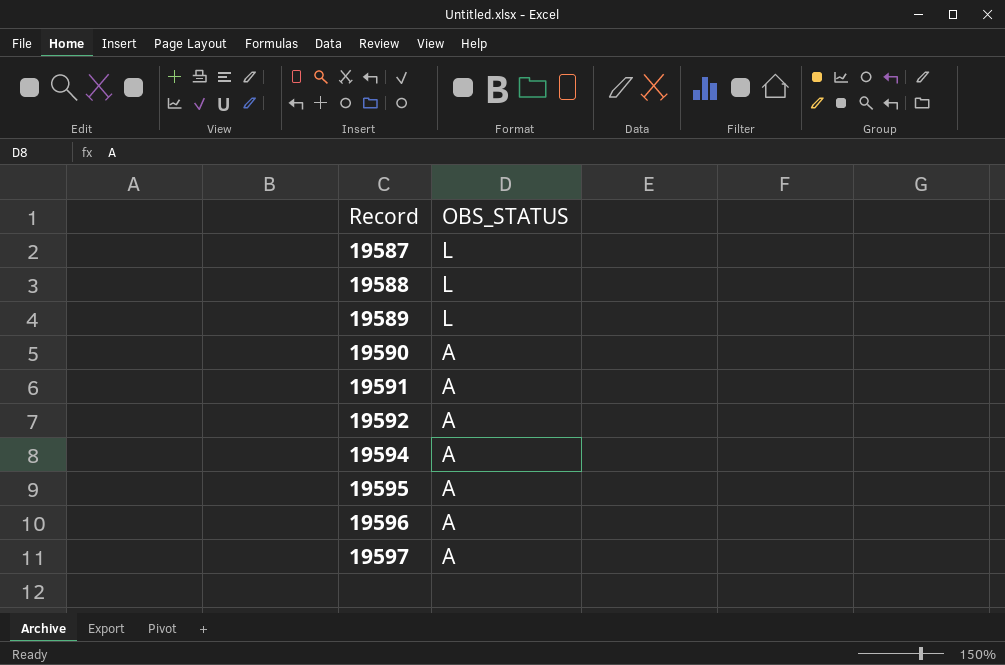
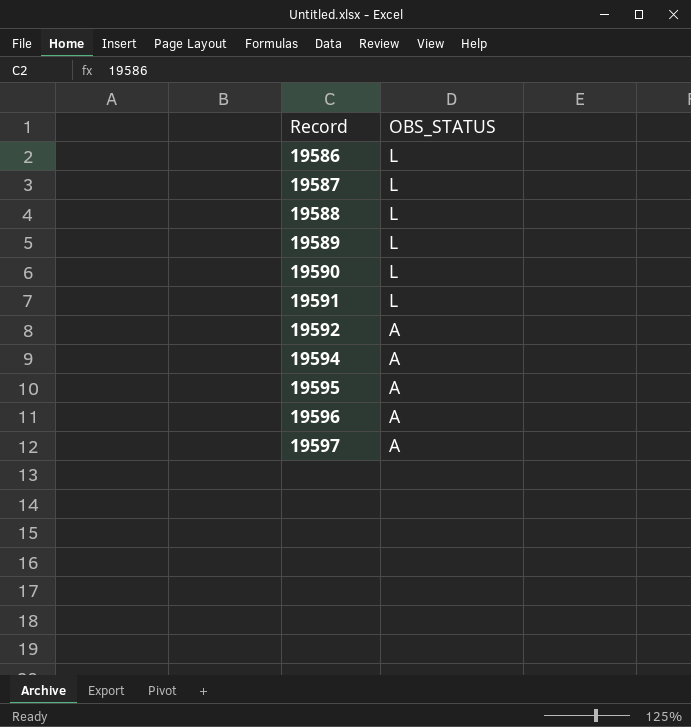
row 19586: none -> L
19590 | OBS_STATUS: A -> L
19591 | OBS_STATUS: A -> L

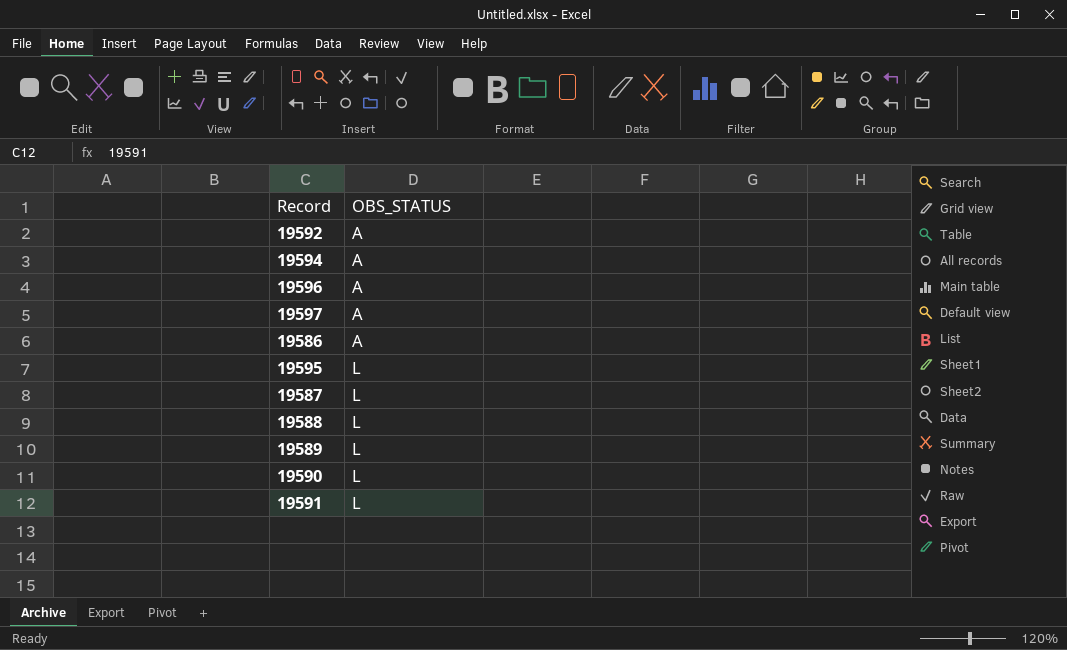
row order: Record ascending -> OBS_STATUS ascending
19586 | OBS_STATUS: L -> A
19595 | OBS_STATUS: A -> L

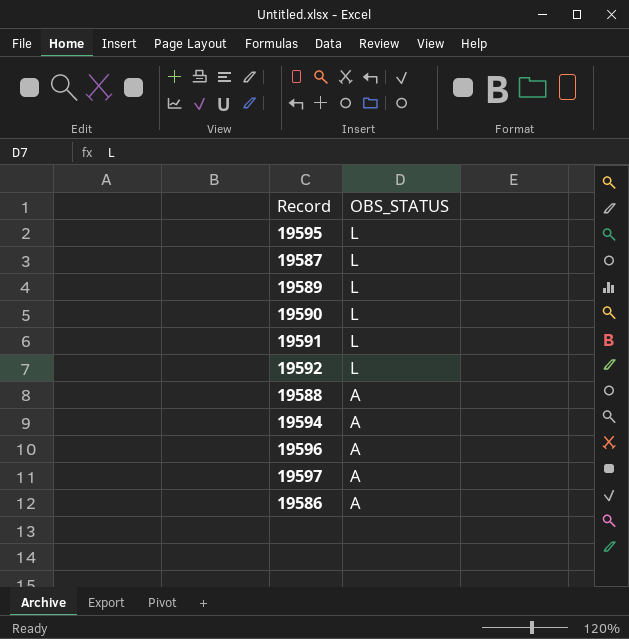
row order: OBS_STATUS ascending -> OBS_STATUS descending
19592 | OBS_STATUS: A -> L
19588 | OBS_STATUS: L -> A

